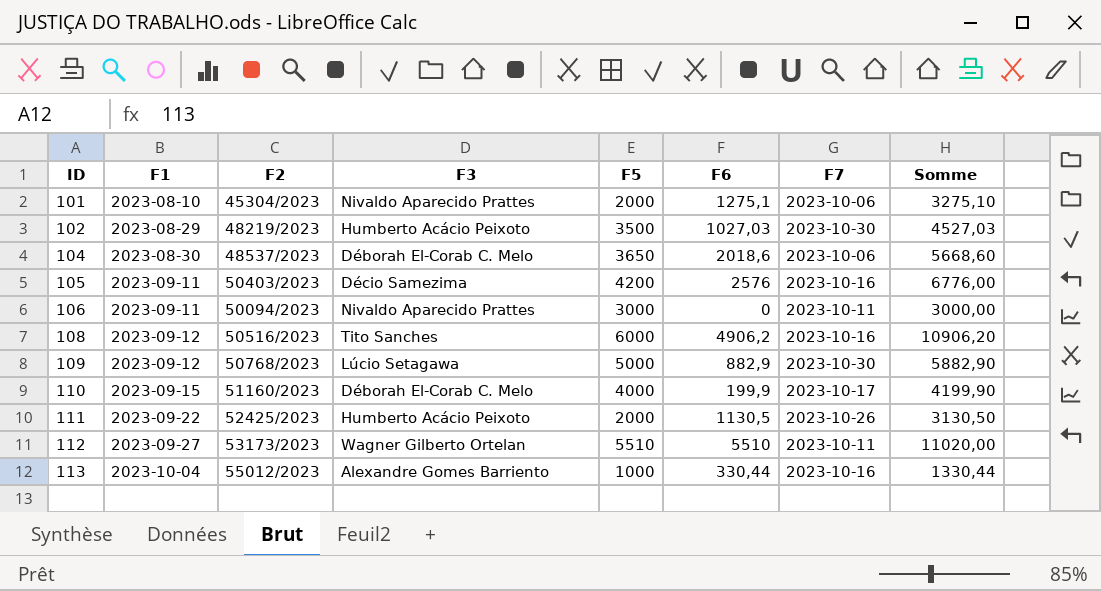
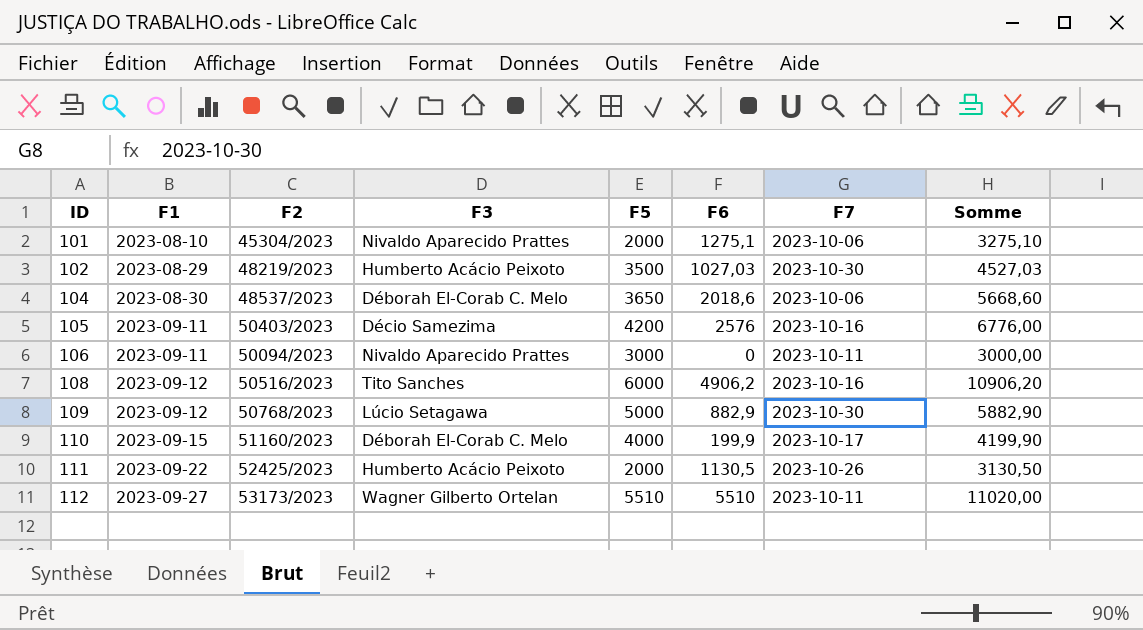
row 113: 2023-10-04 | 55012/2023 | Alexandre Gomes Barriento | 1000 | 330,44 | 2023-10-16 | 1330,44 -> none

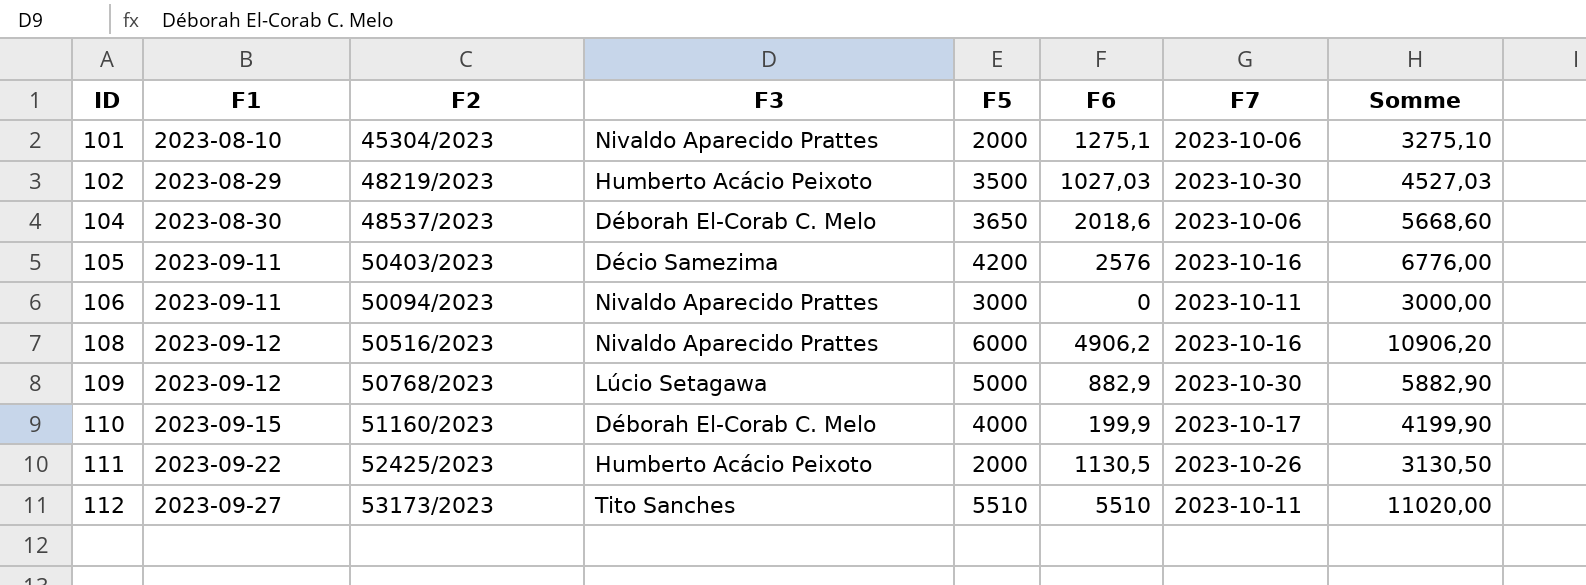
108 | F3: Tito Sanches -> Nivaldo Aparecido Prattes
112 | F3: Wagner Gilberto Ortelan -> Tito Sanches

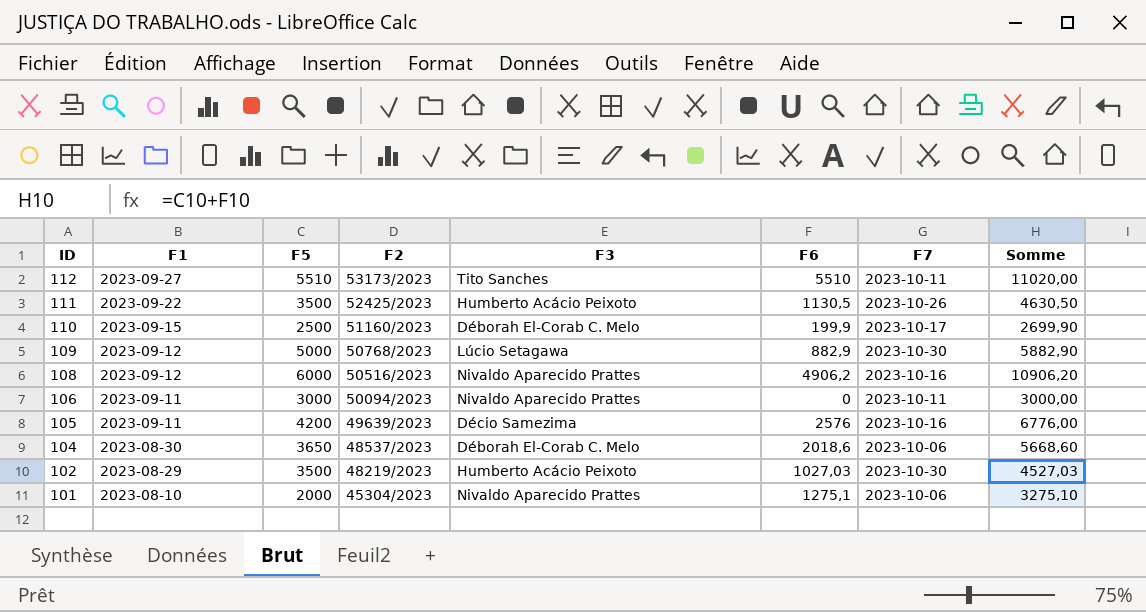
row order: ID ascending -> ID descending
column F5 | position: 5 -> 3
111 | F5: 2000 -> 3500
111 | Somme: 3130,50 -> 4630,50
110 | F5: 4000 -> 2500
110 | Somme: 4199,90 -> 2699,90
105 | F2: 50403/2023 -> 49639/2023

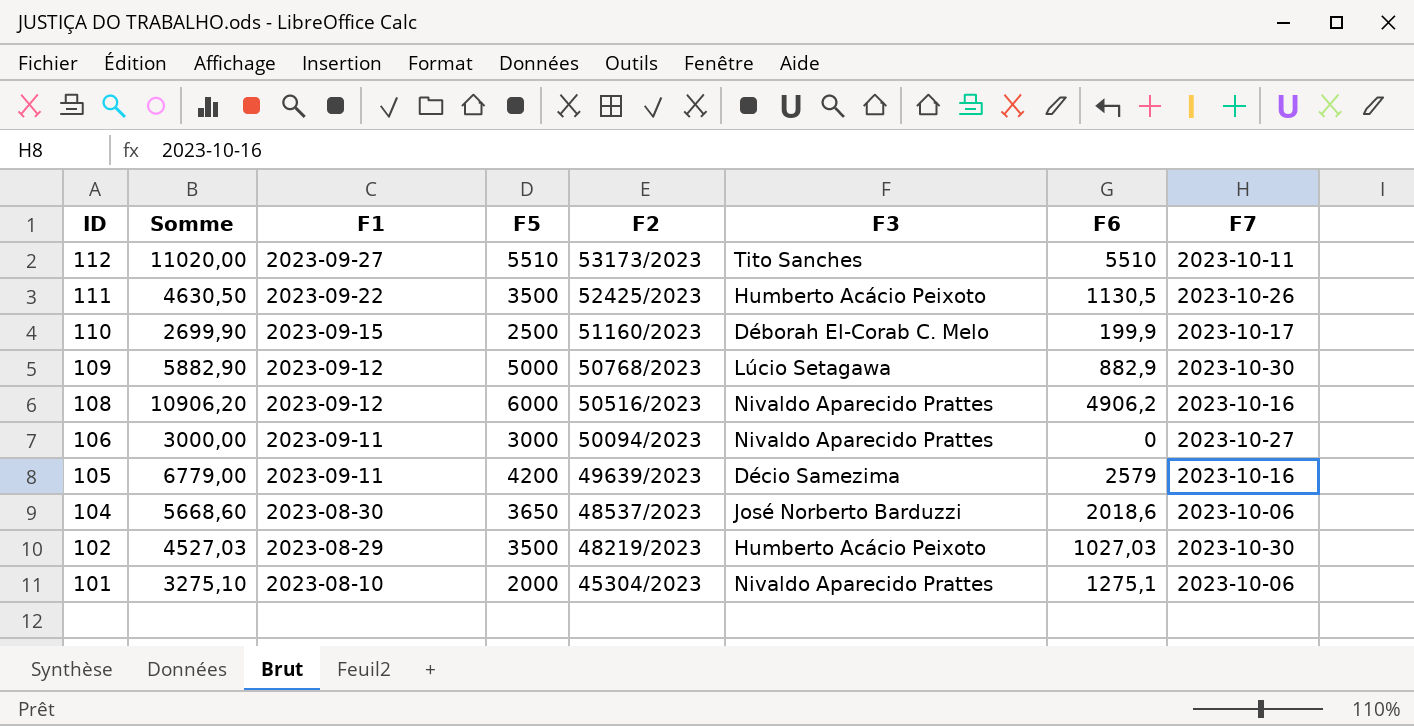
column Somme | position: 8 -> 2
106 | F7: 2023-10-11 -> 2023-10-27
105 | Somme: 6776,00 -> 6779,00
105 | F6: 2576 -> 2579
104 | F3: Déborah El-Corab C. Melo -> José Norberto Barduzzi

